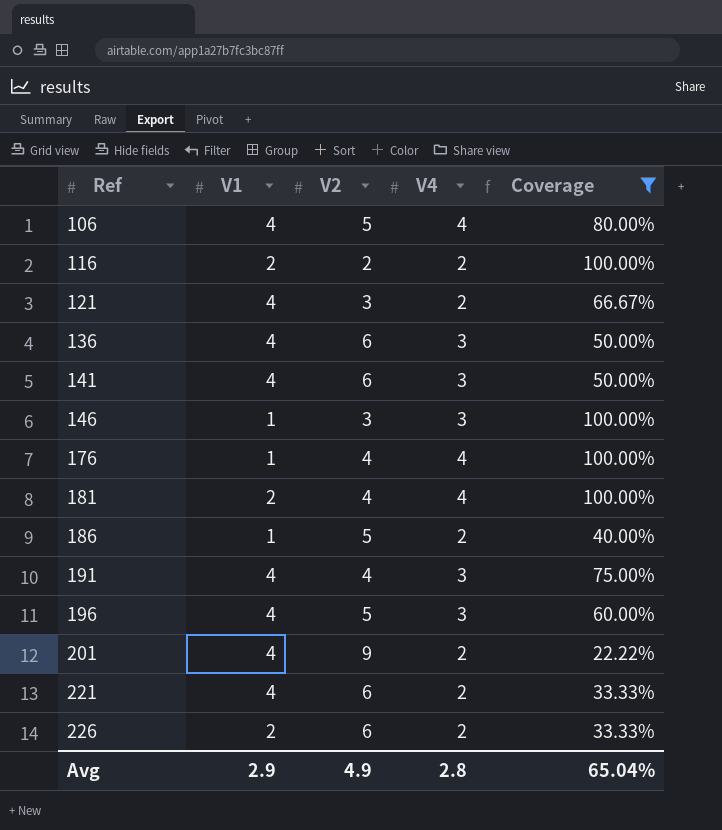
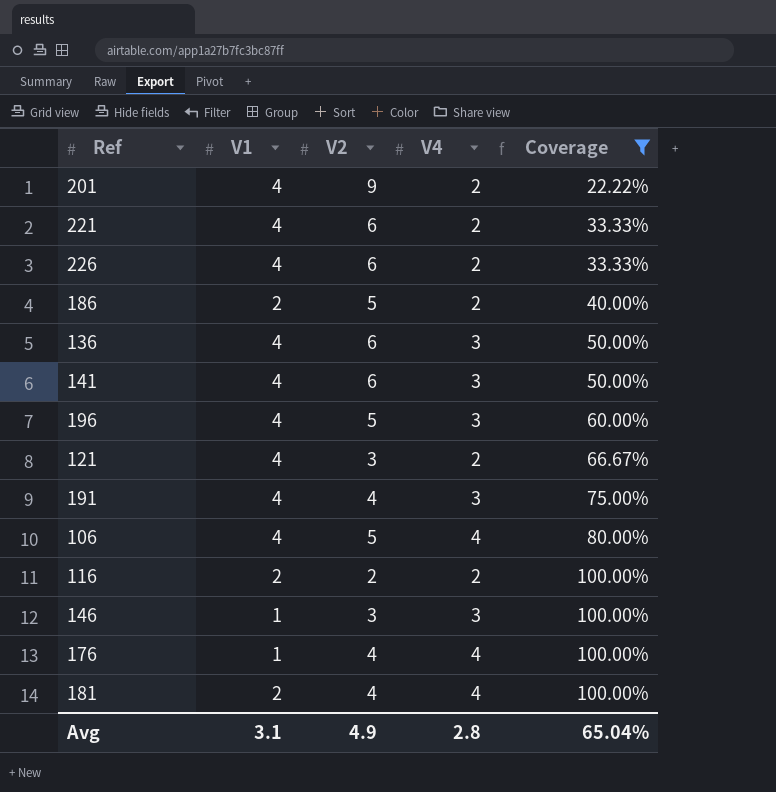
row order: Ref ascending -> Coverage ascending
226 | V1: 2 -> 4
186 | V1: 1 -> 2
Avg | V1: 2.9 -> 3.1

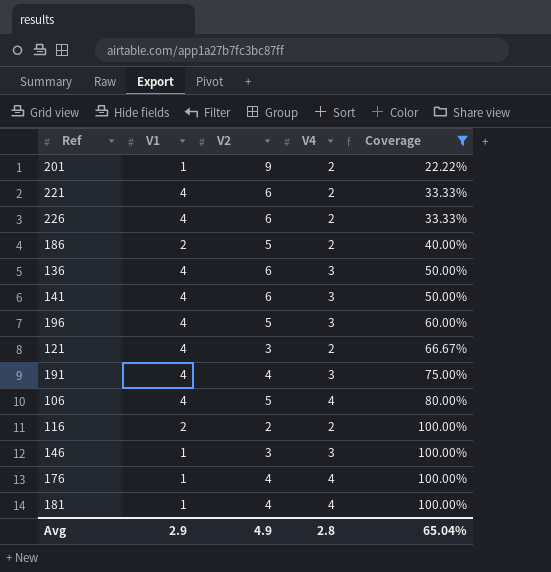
201 | V1: 4 -> 1
181 | V1: 2 -> 1
Avg | V1: 3.1 -> 2.9

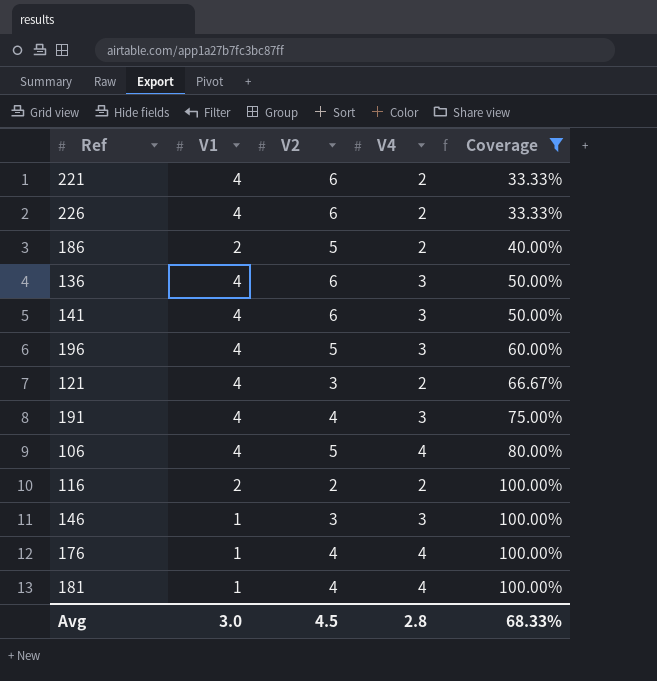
row 201: 1 | 9 | 2 | 22.22% -> none
Avg | V1: 2.9 -> 3.0
Avg | V2: 4.9 -> 4.5
Avg | Coverage: 65.04% -> 68.33%

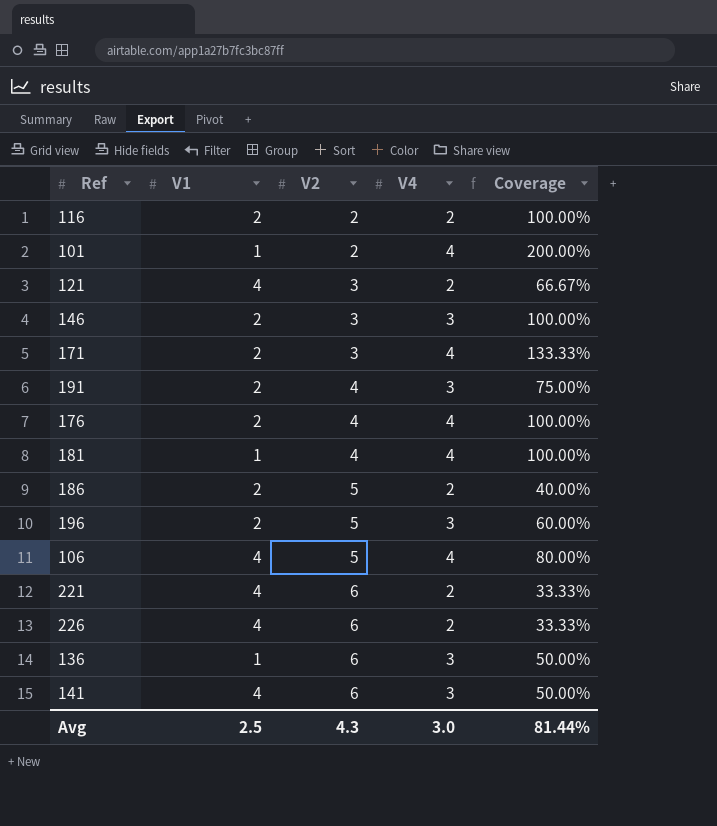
filter: Coverage <= 100.00% -> none
row order: Coverage ascending -> V2 ascending
146 | V1: 1 -> 2
191 | V1: 4 -> 2
176 | V1: 1 -> 2
196 | V1: 4 -> 2
136 | V1: 4 -> 1
Avg | V1: 3.0 -> 2.5
Avg | V2: 4.5 -> 4.3
Avg | V4: 2.8 -> 3.0
Avg | Coverage: 68.33% -> 81.44%

